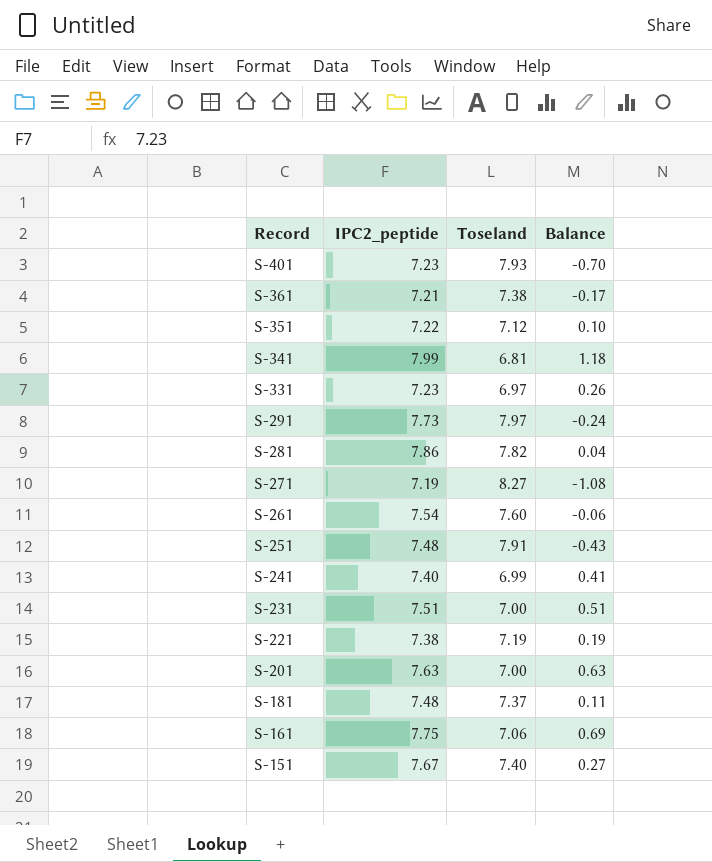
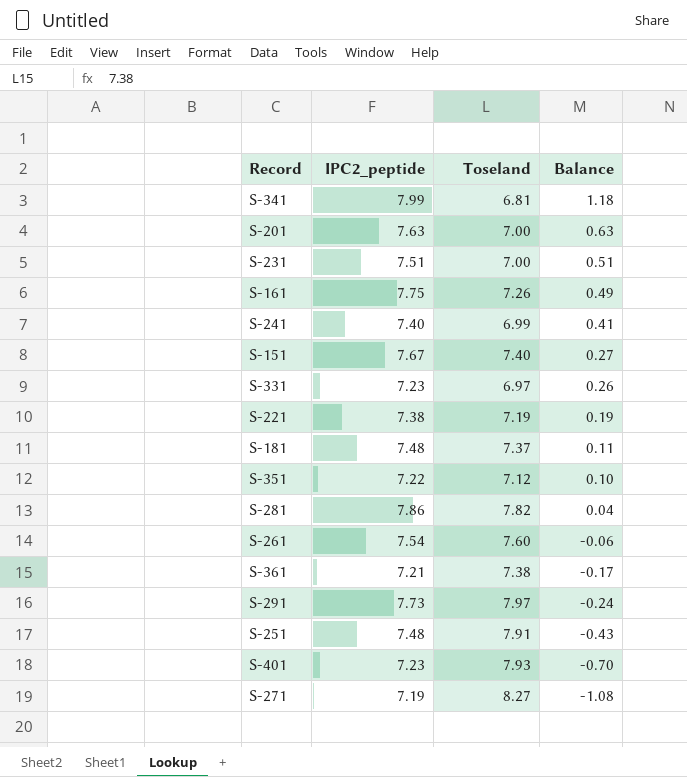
row order: Record descending -> Balance descending
S-161 | Toseland: 7.06 -> 7.26
S-161 | Balance: 0.69 -> 0.49

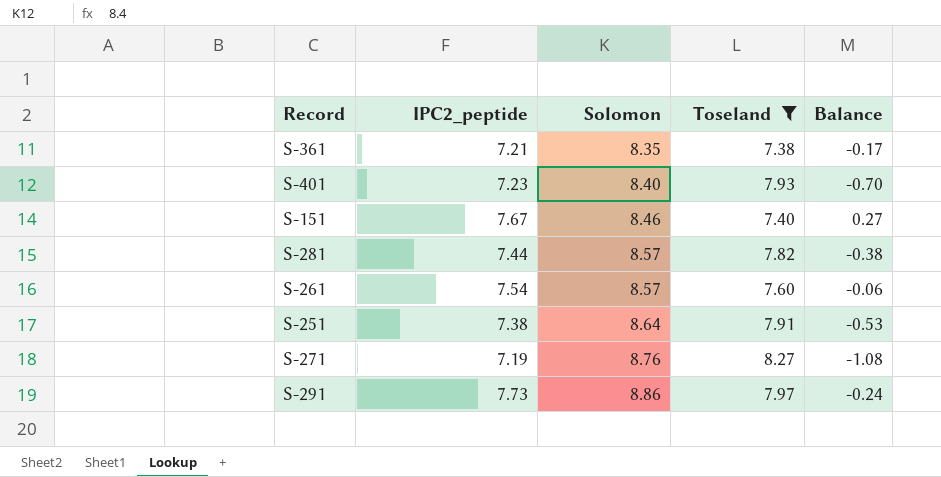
filter: none -> Toseland >= 7.38
row order: Balance descending -> Solomon ascending
column Solomon | position: none -> 3
S-281 | IPC2_peptide: 7.86 -> 7.44
S-281 | Balance: 0.04 -> -0.38
S-251 | IPC2_peptide: 7.48 -> 7.38
S-251 | Balance: -0.43 -> -0.53

